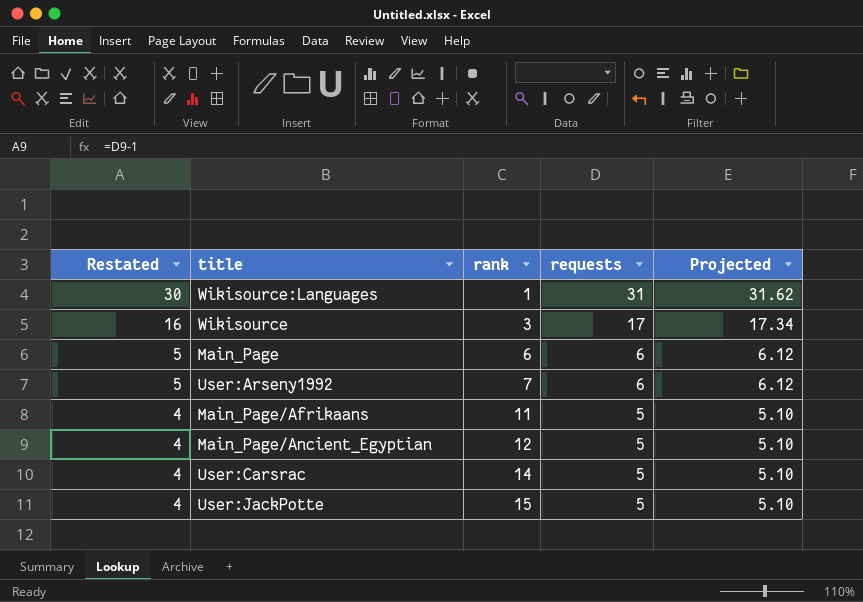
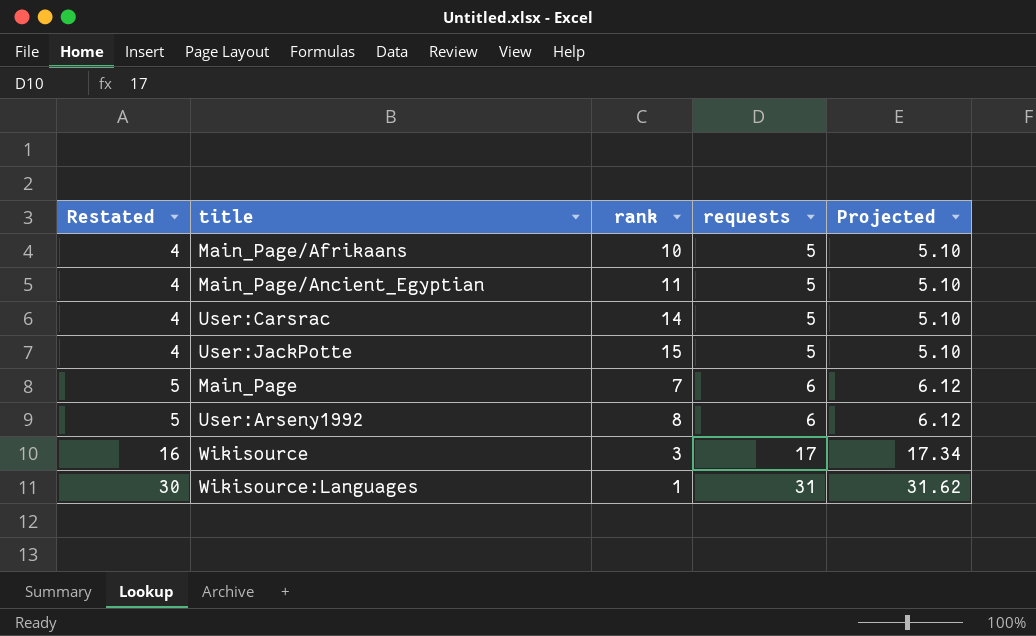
row order: Restated descending -> Restated ascending
Main_Page/Afrikaans | rank: 11 -> 10
Main_Page/Ancient_Egyptian | rank: 12 -> 11
Main_Page | rank: 6 -> 7
User:Arseny1992 | rank: 7 -> 8

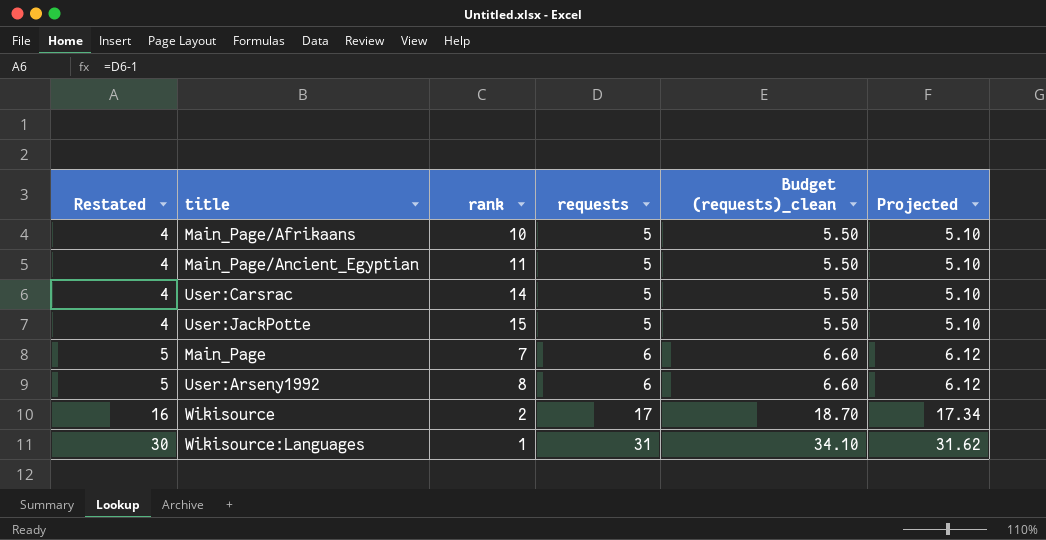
column Budget (requests)_clean | formula: none -> [requests] * 1.1
Wikisource | rank: 3 -> 2

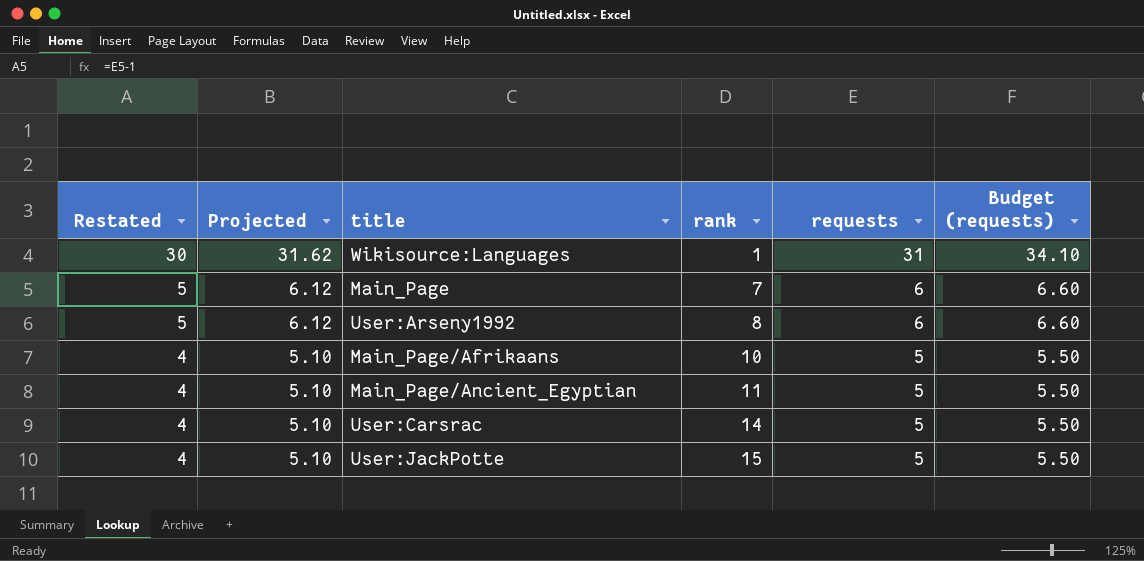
row order: Restated ascending -> Restated descending
column Projected | position: 6 -> 2
column name: Budget (requests)_clean -> Budget (requests)
row Wikisource: 16 | 2 | 17 | 18.70 | 17.34 -> none

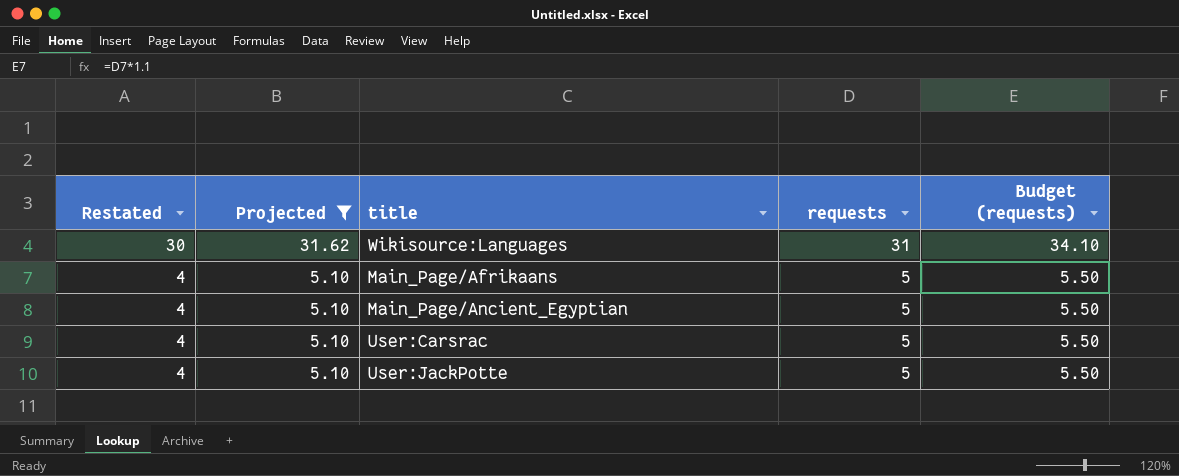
filter: none -> Projected != 6.12
column rank | position: 4 -> none

